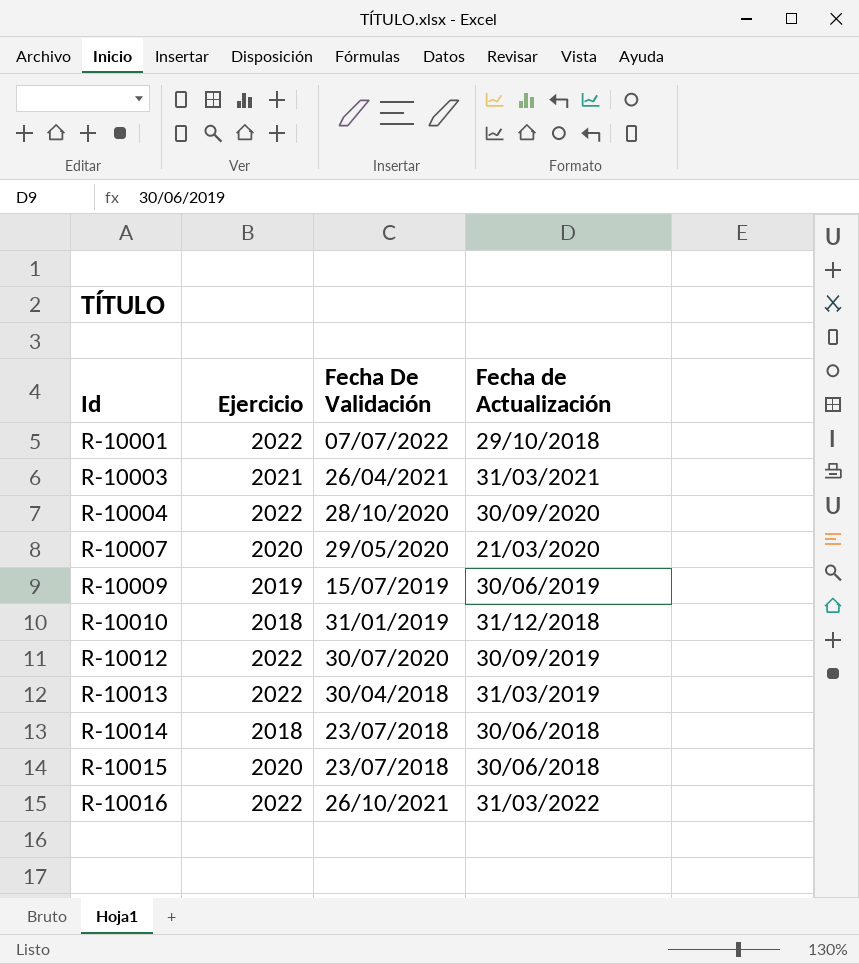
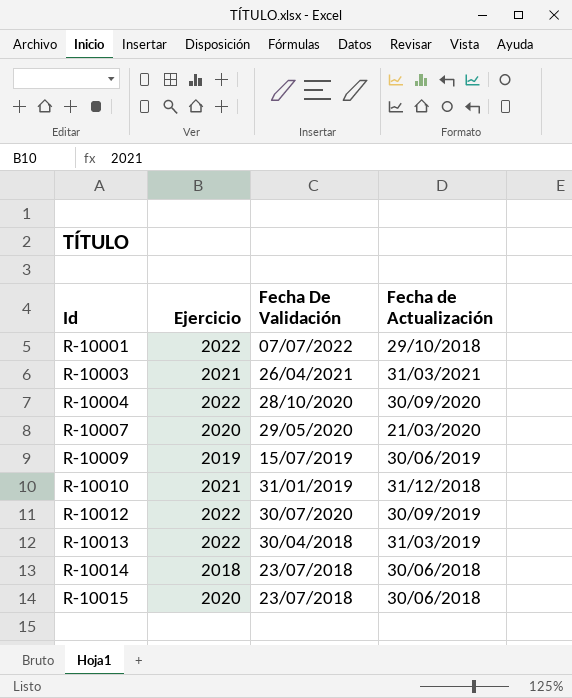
row R-10016: 2022 | 26/10/2021 | 31/03/2022 -> none
R-10010 | Ejercicio: 2018 -> 2021

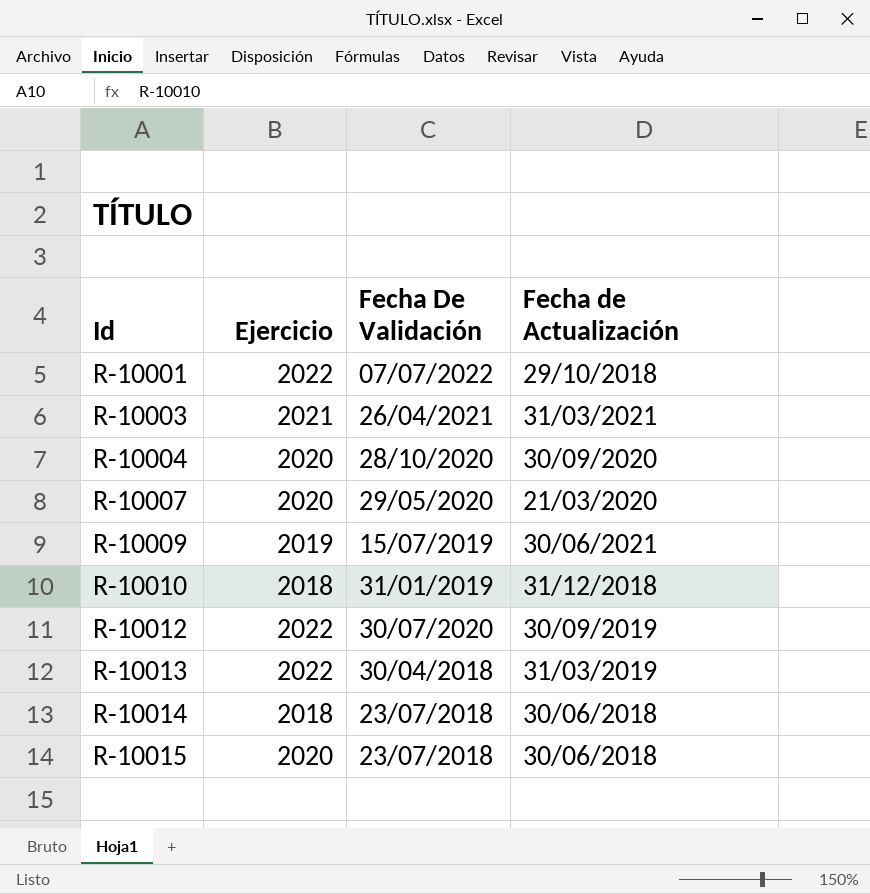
R-10004 | Ejercicio: 2022 -> 2020
R-10009 | Fecha de Actualización: 30/06/2019 -> 30/06/2021
R-10010 | Ejercicio: 2021 -> 2018

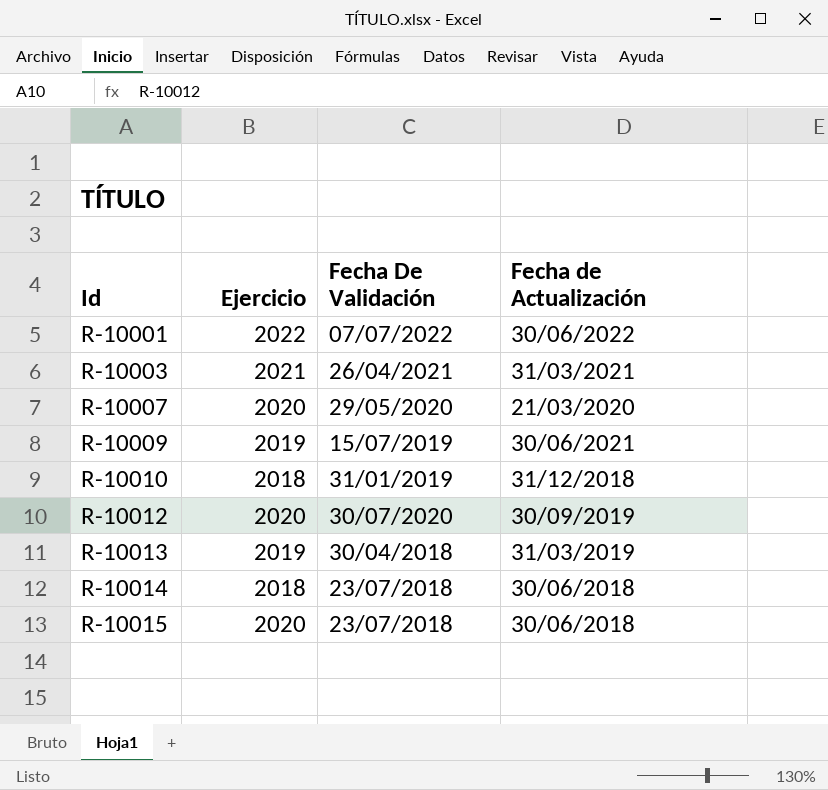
row R-10004: 2020 | 28/10/2020 | 30/09/2020 -> none
R-10001 | Fecha de Actualización: 29/10/2018 -> 30/06/2022
R-10012 | Ejercicio: 2022 -> 2020
R-10013 | Ejercicio: 2022 -> 2019

